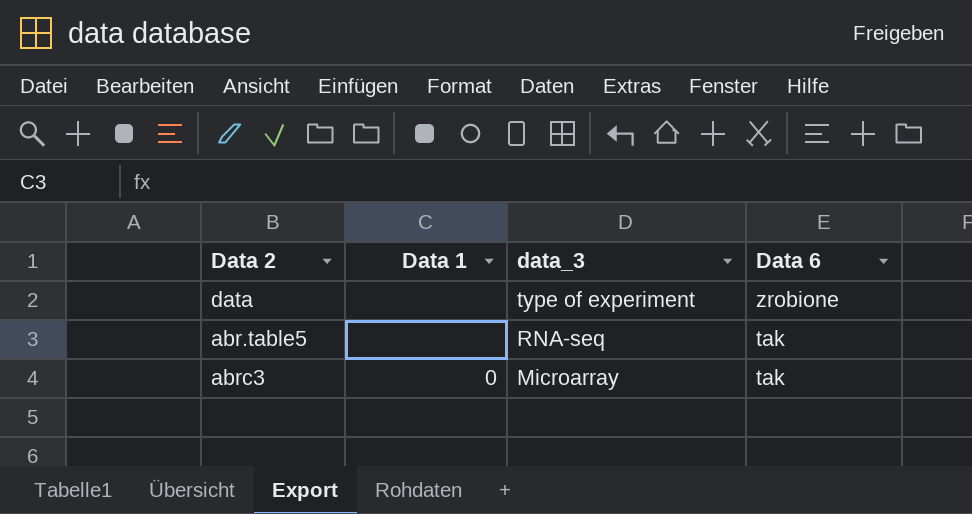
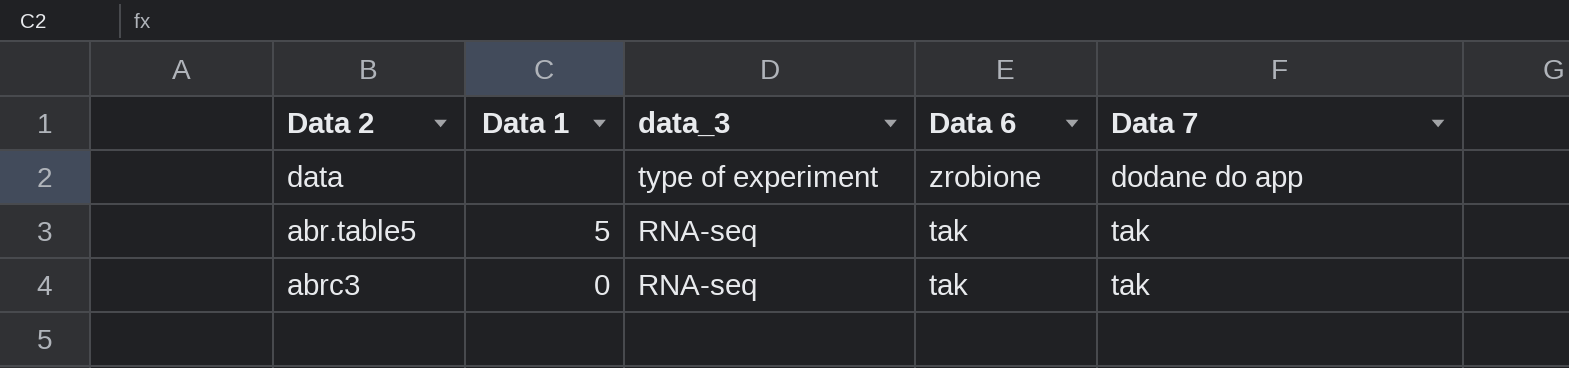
column Data 7 | position: none -> 5
abr.table5 | Data 1: none -> 5
abrc3 | data_3: Microarray -> RNA-seq

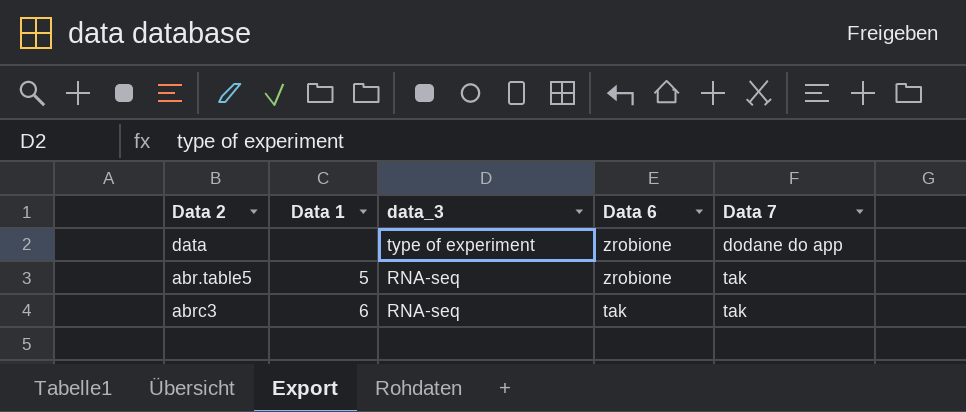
abr.table5 | Data 6: tak -> zrobione
abrc3 | Data 1: 0 -> 6

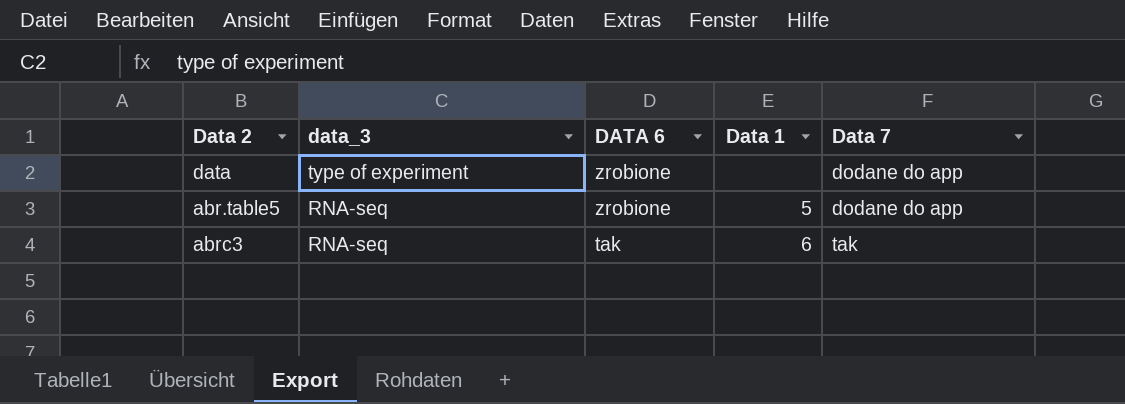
column name: Data 6 -> DATA 6
column Data 1 | position: 2 -> 4
abr.table5 | Data 7: tak -> dodane do app

